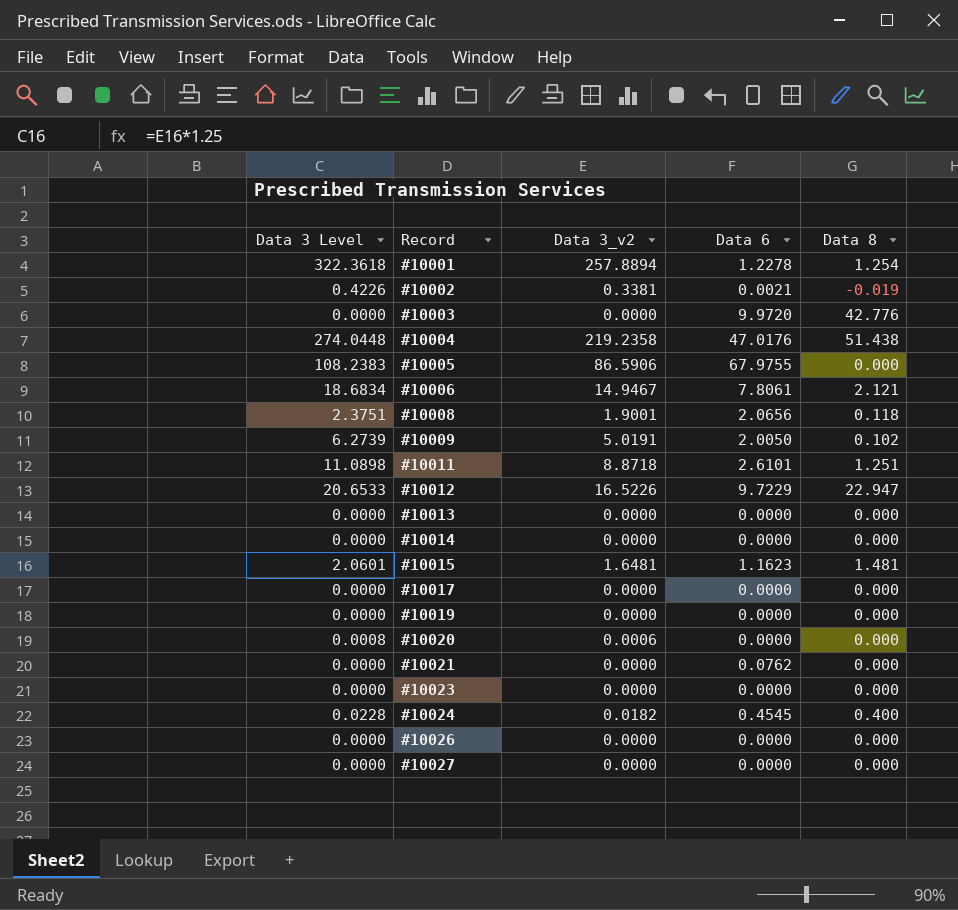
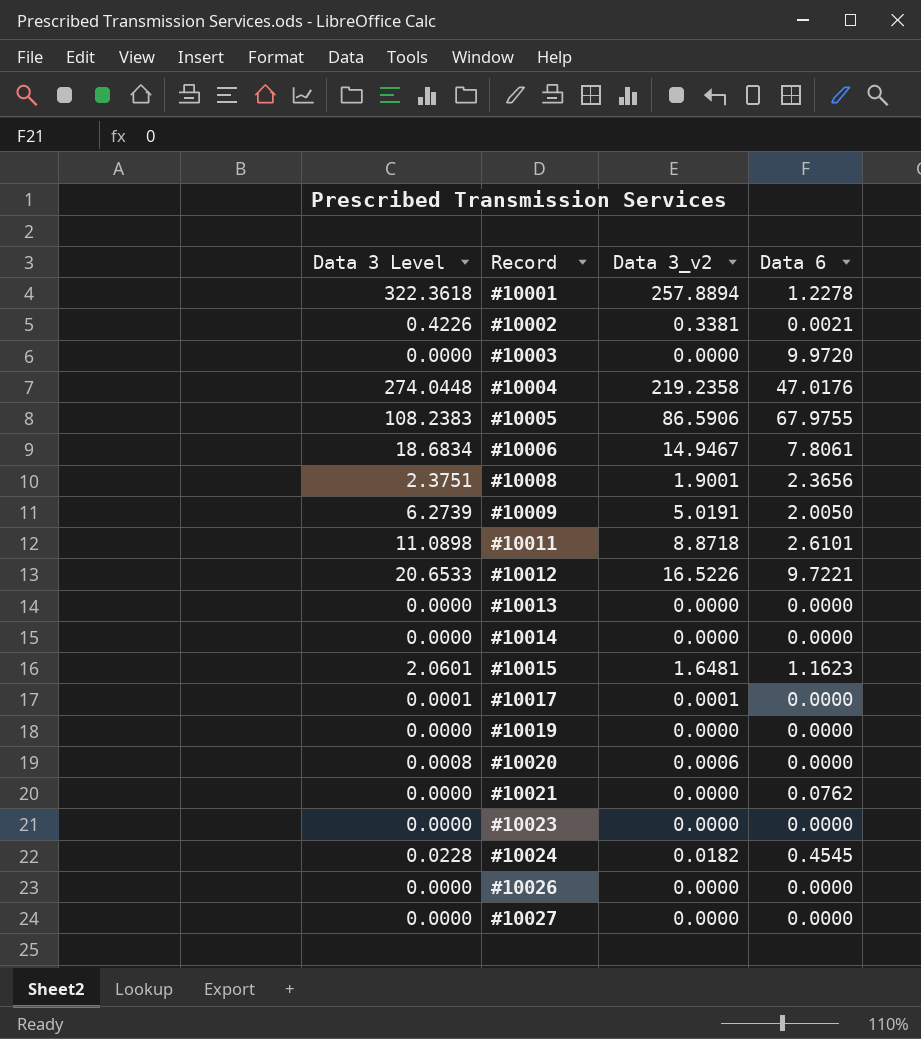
column Data 8 | position: 5 -> none
#10008 | Data 6: 2.0656 -> 2.3656
#10012 | Data 6: 9.7229 -> 9.7221
#10017 | Data 3 Level: 0.0000 -> 0.0001
#10017 | Data 3_v2: 0.0000 -> 0.0001

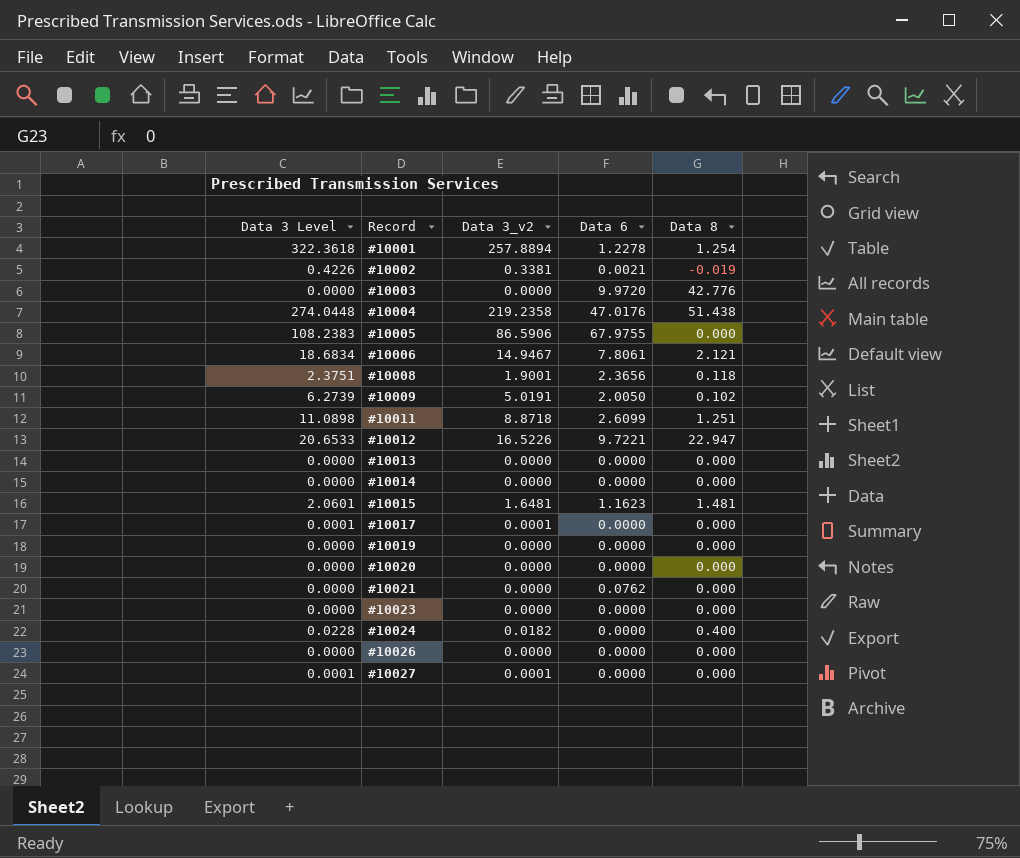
column Data 8 | position: none -> 5
#10011 | Data 6: 2.6101 -> 2.6099
#10020 | Data 3 Level: 0.0008 -> 0.0000
#10020 | Data 3_v2: 0.0006 -> 0.0000
#10024 | Data 6: 0.4545 -> 0.0000
#10027 | Data 3 Level: 0.0000 -> 0.0001
#10027 | Data 3_v2: 0.0000 -> 0.0001

